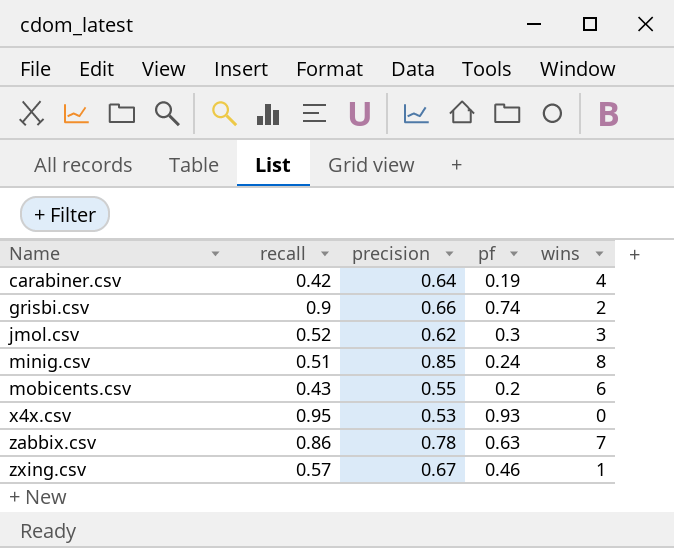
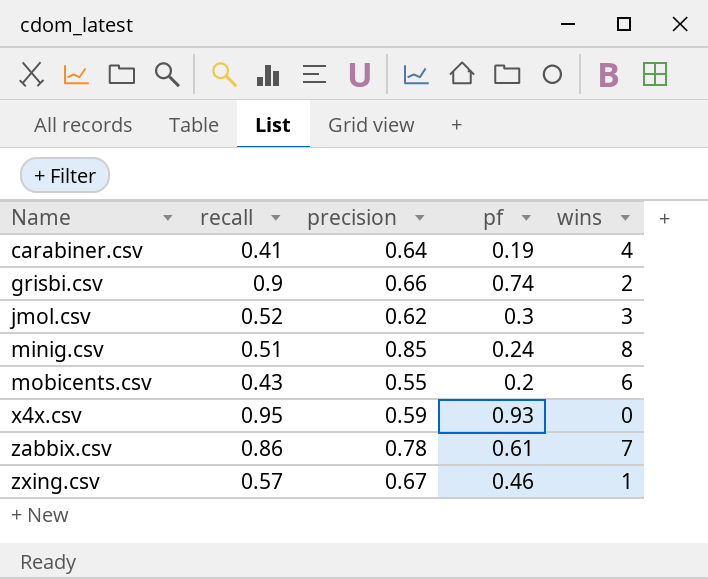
carabiner.csv | recall: 0.42 -> 0.41
x4x.csv | precision: 0.53 -> 0.59
zabbix.csv | pf: 0.63 -> 0.61

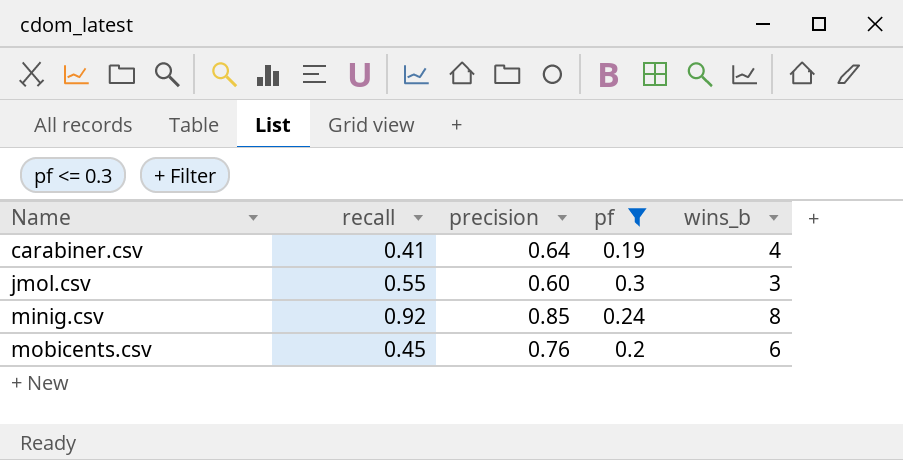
filter: none -> pf <= 0.3
column name: wins -> wins_b
jmol.csv | recall: 0.52 -> 0.55
jmol.csv | precision: 0.62 -> 0.60
minig.csv | recall: 0.51 -> 0.92
mobicents.csv | recall: 0.43 -> 0.45
mobicents.csv | precision: 0.55 -> 0.76

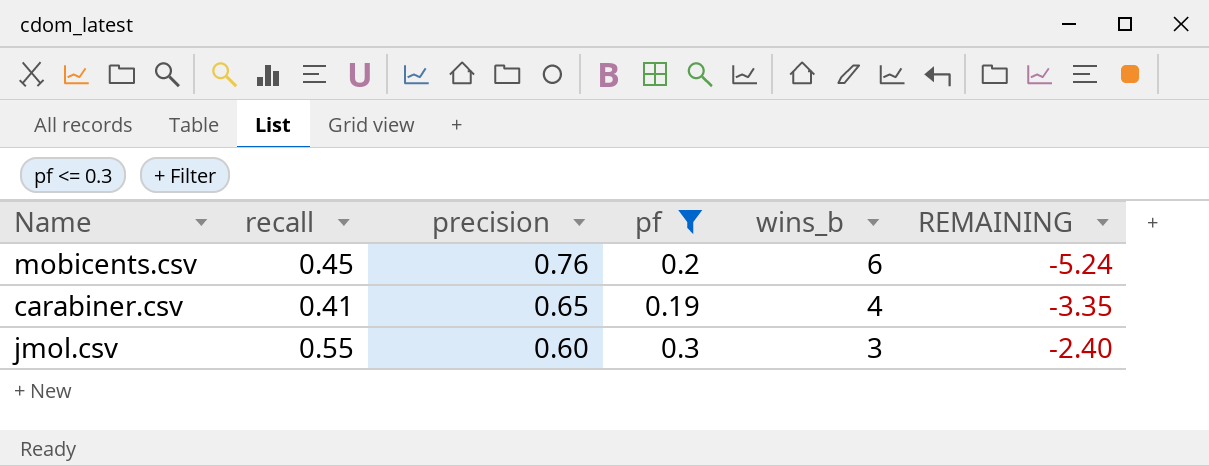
row order: Name ascending -> precision descending
column REMAINING | formula: none -> [precision] - [wins_b]
row minig.csv: 0.92 | 0.85 | 0.24 | 8 -> none
carabiner.csv | precision: 0.64 -> 0.65

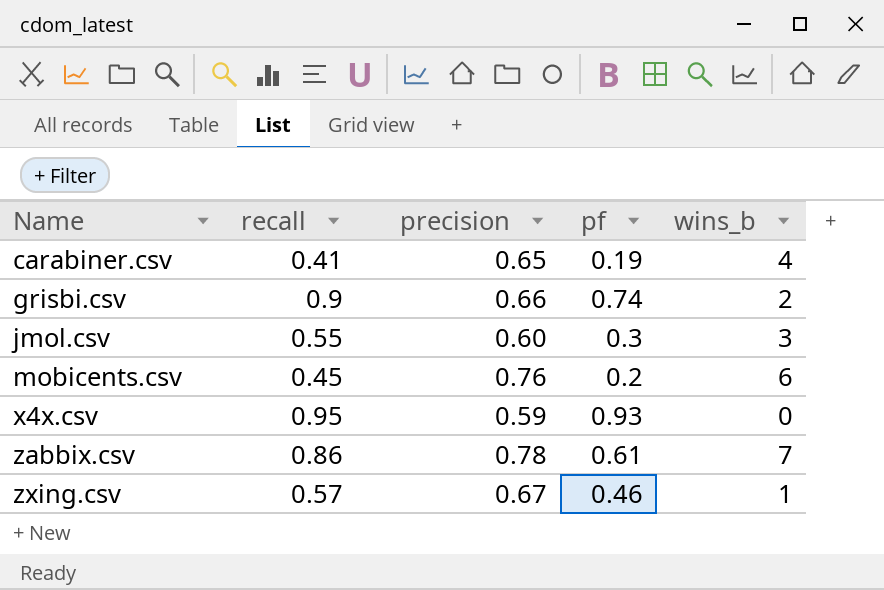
filter: pf <= 0.3 -> none
row order: precision descending -> Name ascending
column REMAINING | formula: [precision] - [wins_b] -> none

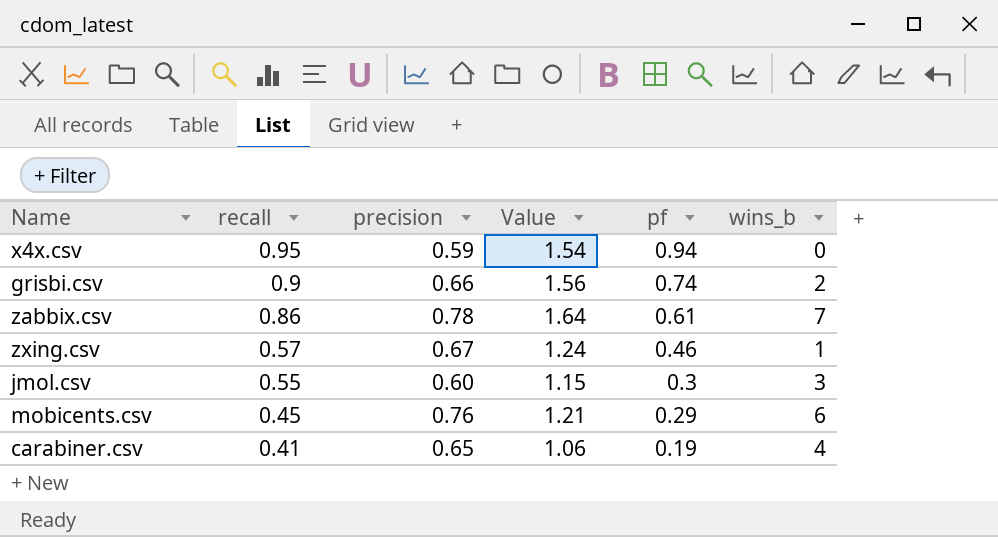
row order: Name ascending -> recall descending
column Value | formula: none -> [recall] + [precision]
x4x.csv | pf: 0.93 -> 0.94
mobicents.csv | pf: 0.2 -> 0.29

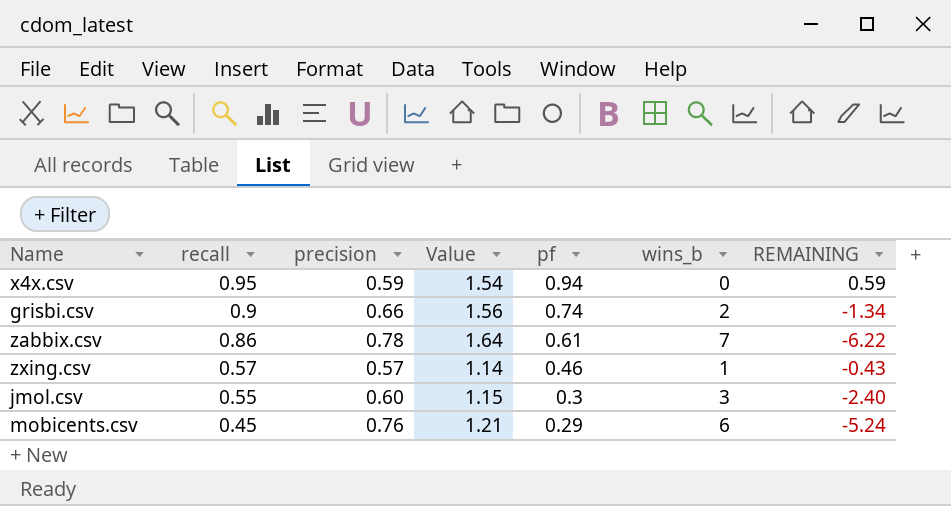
column REMAINING | formula: none -> [precision] - [wins_b]
row carabiner.csv: 0.41 | 0.65 | 1.06 | 0.19 | 4 -> none
zxing.csv | precision: 0.67 -> 0.57
zxing.csv | Value: 1.24 -> 1.14

